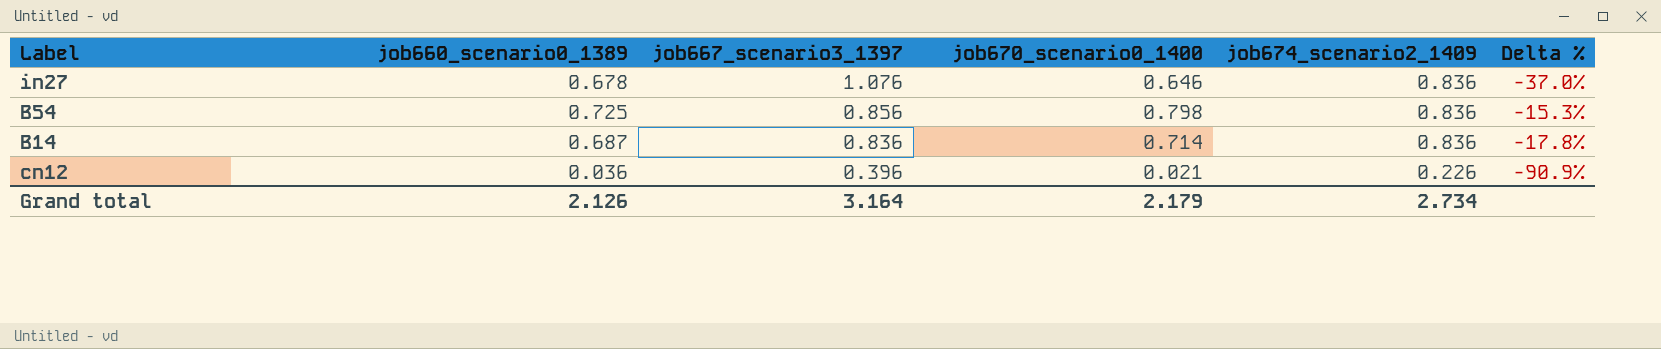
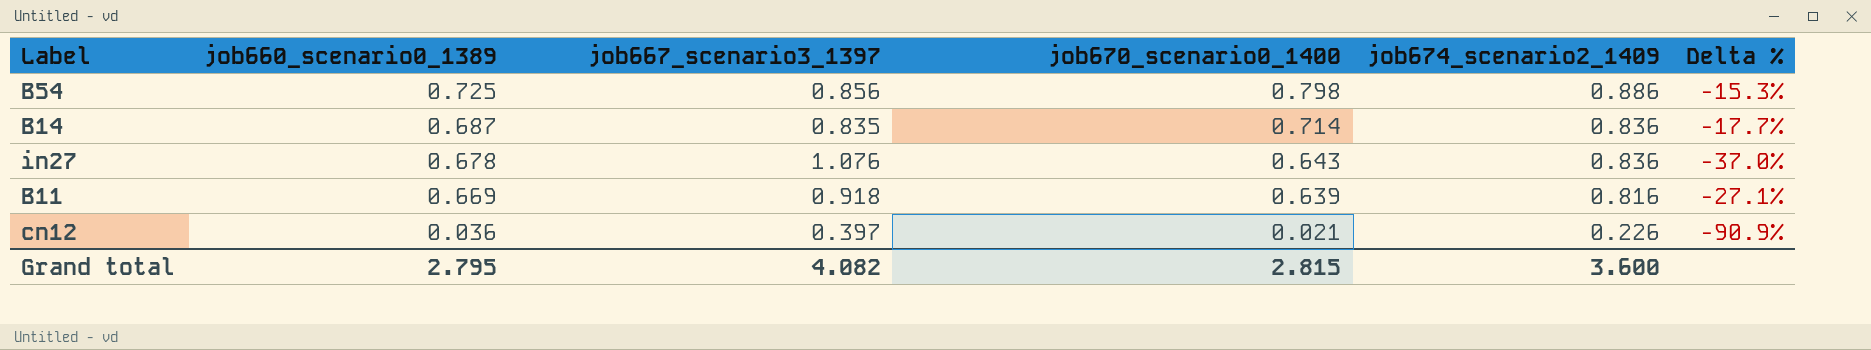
row order: job667_scenario3_1397 descending -> job660_scenario0_1389 descending
B54 | job674_scenario2_1409: 0.836 -> 0.886
B14 | job667_scenario3_1397: 0.836 -> 0.835
B14 | Delta %: -17.8% -> -17.7%
in27 | job670_scenario0_1400: 0.646 -> 0.643
row B11: none -> 0.669 | 0.918 | 0.639 | 0.816 | -27.1%
cn12 | job667_scenario3_1397: 0.396 -> 0.397
Grand total | job660_scenario0_1389: 2.126 -> 2.795
Grand total | job667_scenario3_1397: 3.164 -> 4.082
Grand total | job670_scenario0_1400: 2.179 -> 2.815
Grand total | job674_scenario2_1409: 2.734 -> 3.600

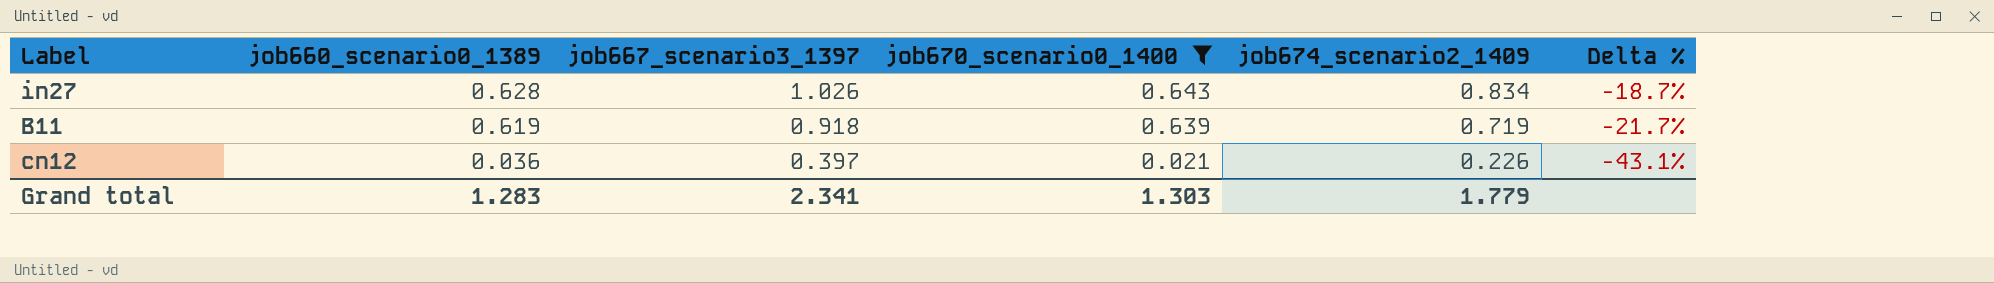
filter: none -> job670_scenario0_1400 <= 0.643
column Delta % | formula: ([job660_scenario0_1389] - [job667_scenario3_1397]) / [job667_scenario3_1397] -> ([job674_scenario2_1409] - [job667_scenario3_1397]) / [job667_scenario3_1397]
in27 | job660_scenario0_1389: 0.678 -> 0.628
in27 | job667_scenario3_1397: 1.076 -> 1.026
in27 | job674_scenario2_1409: 0.836 -> 0.834
B11 | job660_scenario0_1389: 0.669 -> 0.619
B11 | job674_scenario2_1409: 0.816 -> 0.719
Grand total | job660_scenario0_1389: 2.795 -> 1.283
Grand total | job667_scenario3_1397: 4.082 -> 2.341
Grand total | job670_scenario0_1400: 2.815 -> 1.303
Grand total | job674_scenario2_1409: 3.600 -> 1.779

